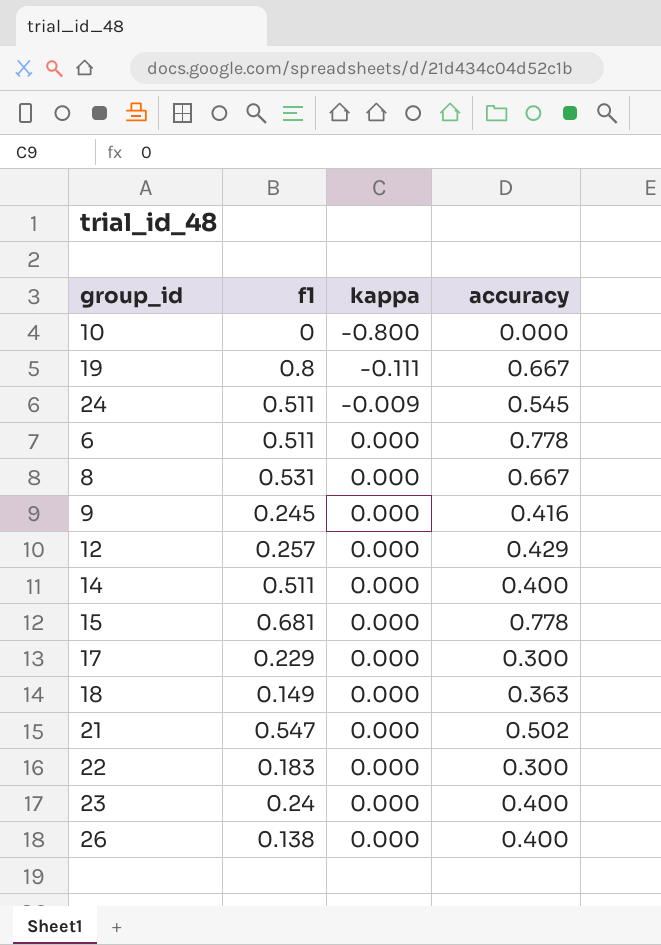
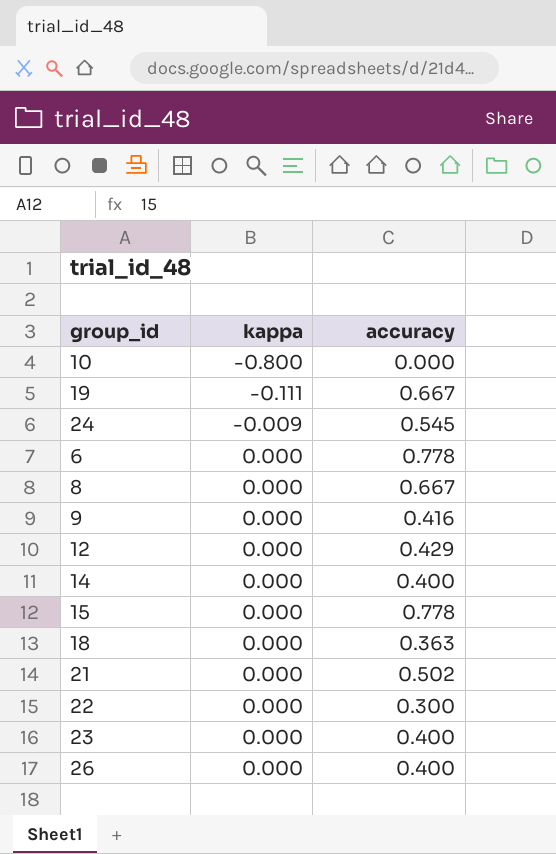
column f1 | position: 2 -> none
row 17: 0.229 | 0.000 | 0.300 -> none

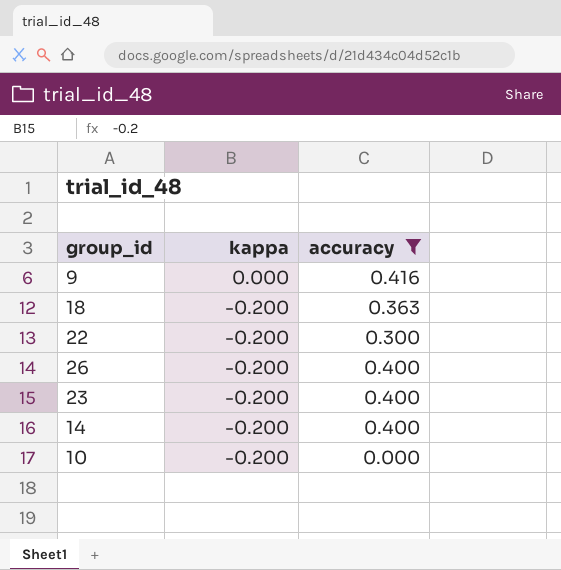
filter: none -> accuracy <= 0.416
row order: kappa ascending -> kappa descending
18 | kappa: 0.000 -> -0.200
22 | kappa: 0.000 -> -0.200
26 | kappa: 0.000 -> -0.200
23 | kappa: 0.000 -> -0.200
14 | kappa: 0.000 -> -0.200
10 | kappa: -0.800 -> -0.200

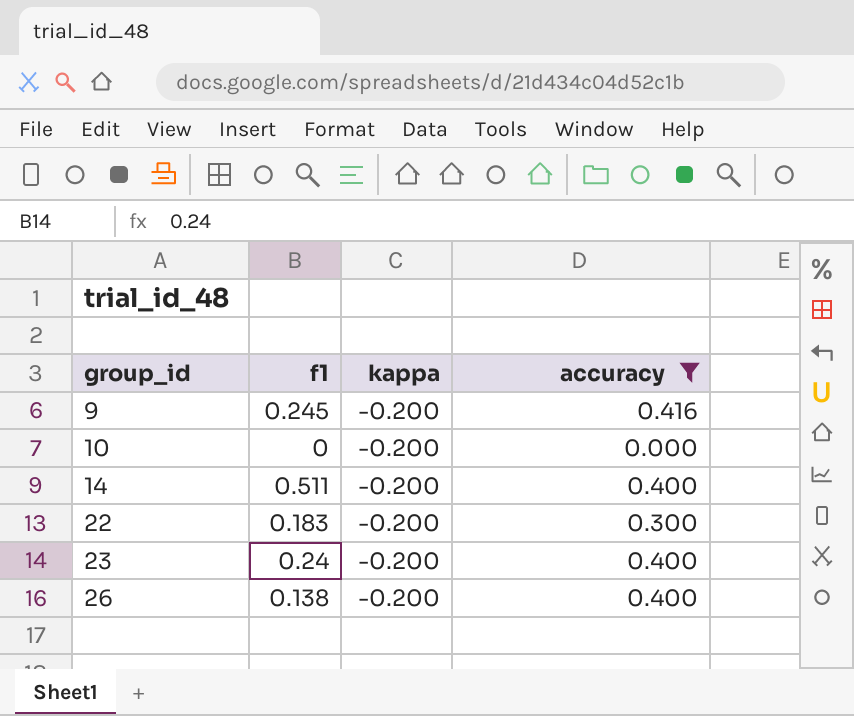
row order: kappa descending -> group_id ascending
column f1 | position: none -> 2
row 18: -0.200 | 0.363 -> none
9 | kappa: 0.000 -> -0.200

